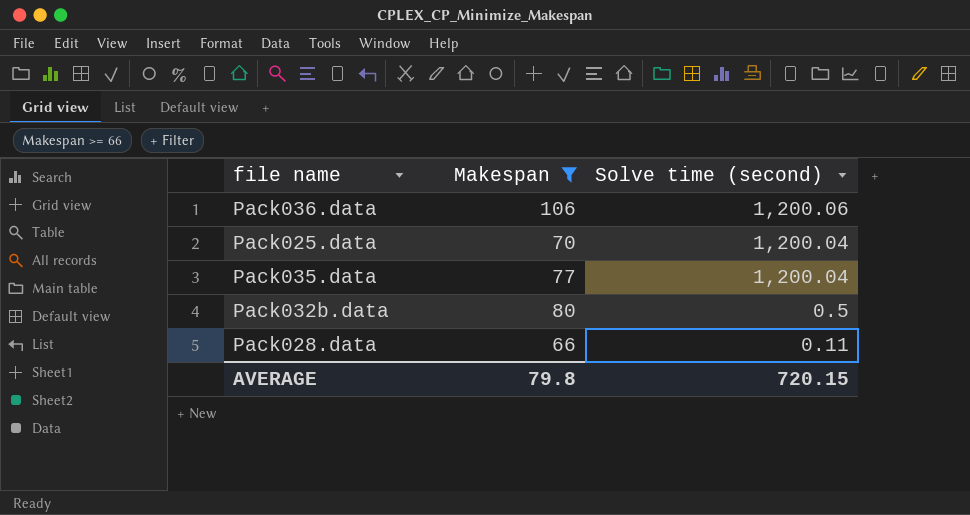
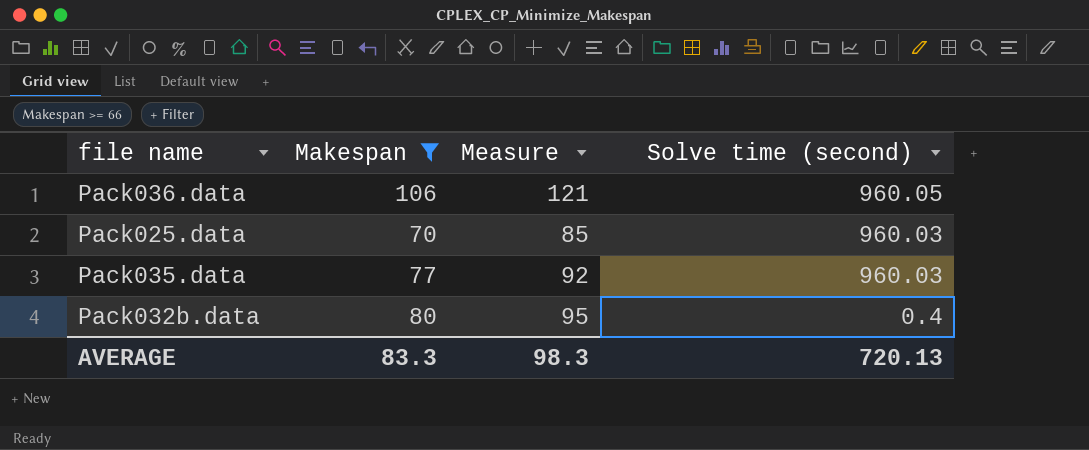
column Measure | formula: none -> [Makespan] + 15
row Pack028.data: 66 | 0.11 -> none
Pack036.data | Solve time (second): 1,200.06 -> 960.05
Pack025.data | Solve time (second): 1,200.04 -> 960.03
Pack035.data | Solve time (second): 1,200.04 -> 960.03
Pack032b.data | Solve time (second): 0.5 -> 0.4
AVERAGE | Makespan: 79.8 -> 83.3
AVERAGE | Solve time (second): 720.15 -> 720.13

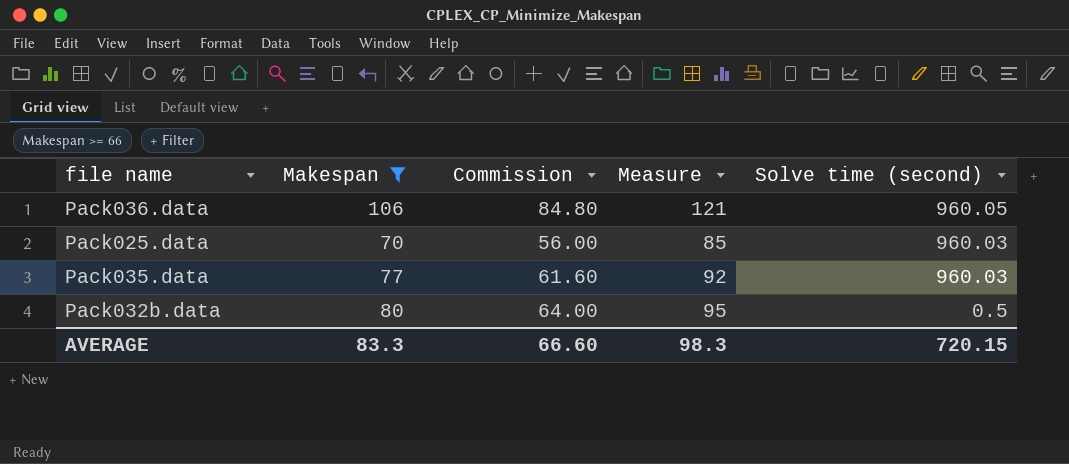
column Commission | formula: none -> [Makespan] * 0.8
Pack032b.data | Solve time (second): 0.4 -> 0.5
AVERAGE | Solve time (second): 720.13 -> 720.15

